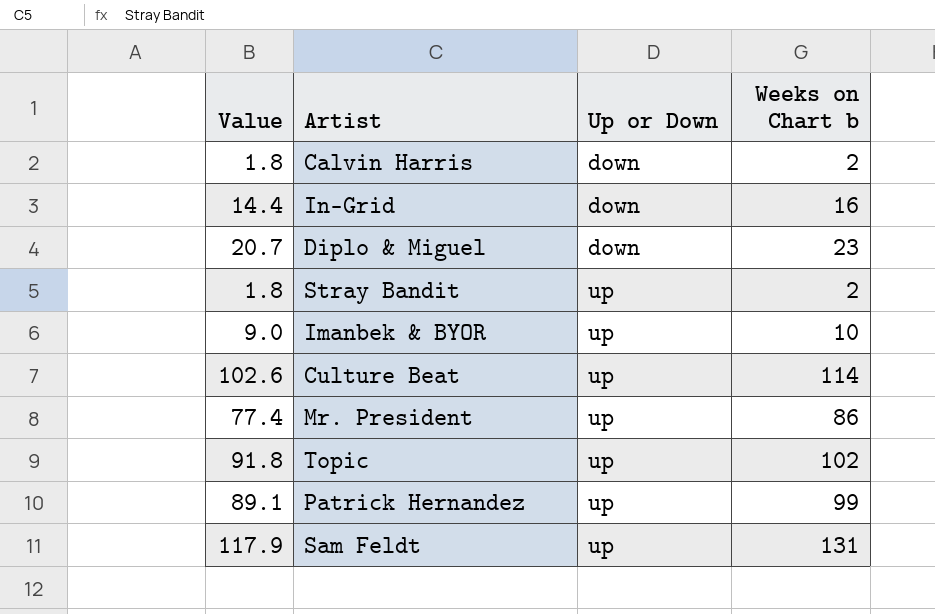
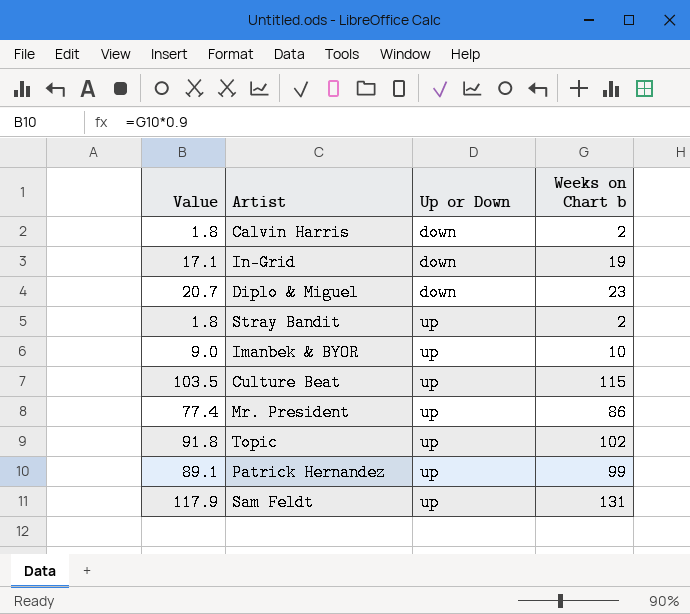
In-Grid | Value: 14.4 -> 17.1
In-Grid | Weeks on Chart b: 16 -> 19
Culture Beat | Value: 102.6 -> 103.5
Culture Beat | Weeks on Chart b: 114 -> 115

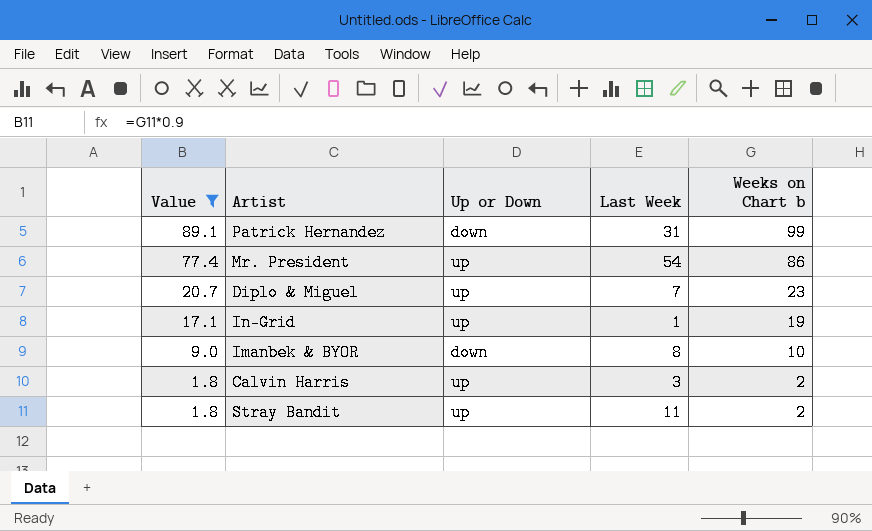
filter: none -> Value <= 89.1
row order: Up or Down ascending -> Value descending
column Last Week | position: none -> 4
Patrick Hernandez | Up or Down: up -> down
Diplo & Miguel | Up or Down: down -> up
In-Grid | Up or Down: down -> up
Imanbek & BYOR | Up or Down: up -> down
Calvin Harris | Up or Down: down -> up

